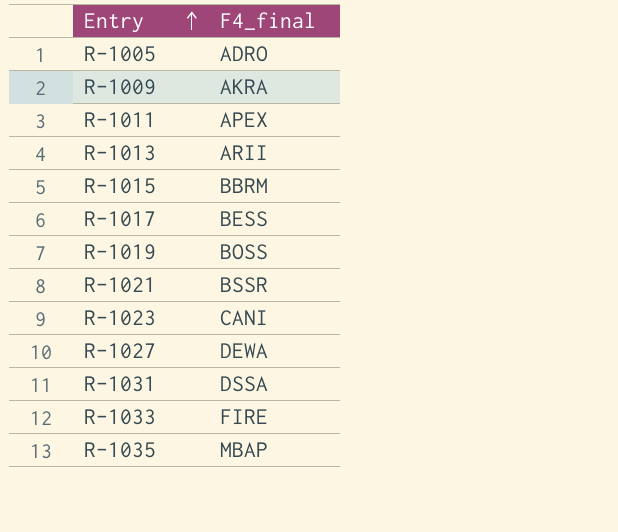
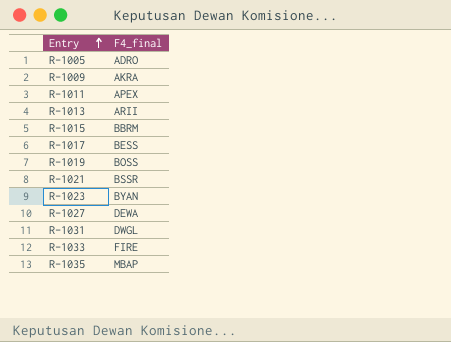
R-1023 | F4_final: CANI -> BYAN
R-1031 | F4_final: DSSA -> DWGL

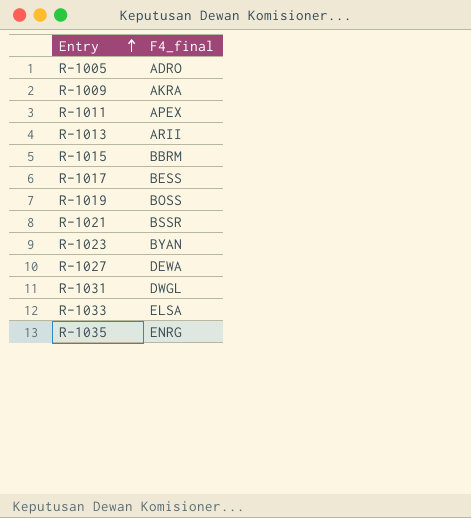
R-1033 | F4_final: FIRE -> ELSA
R-1035 | F4_final: MBAP -> ENRG

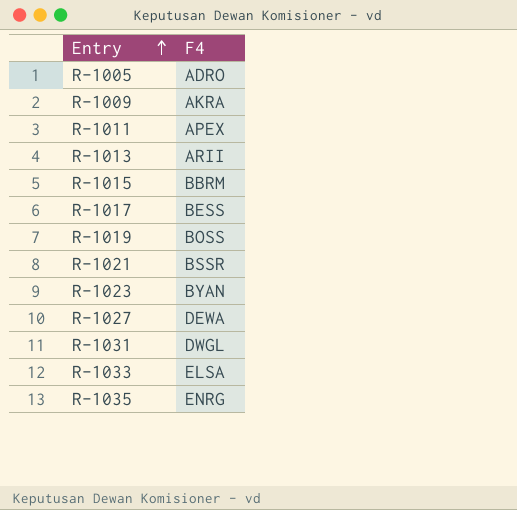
column name: F4_final -> F4

